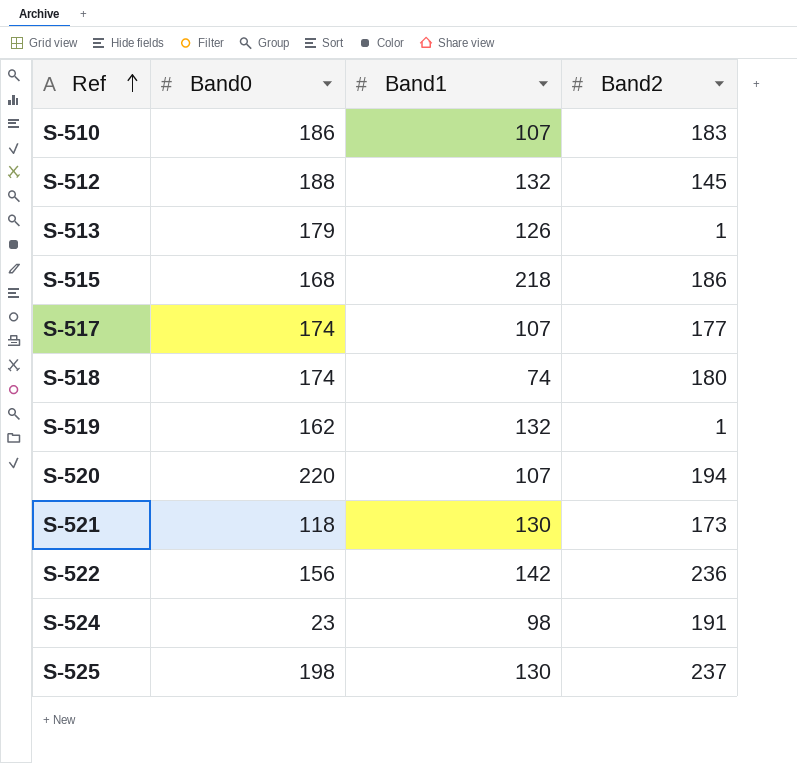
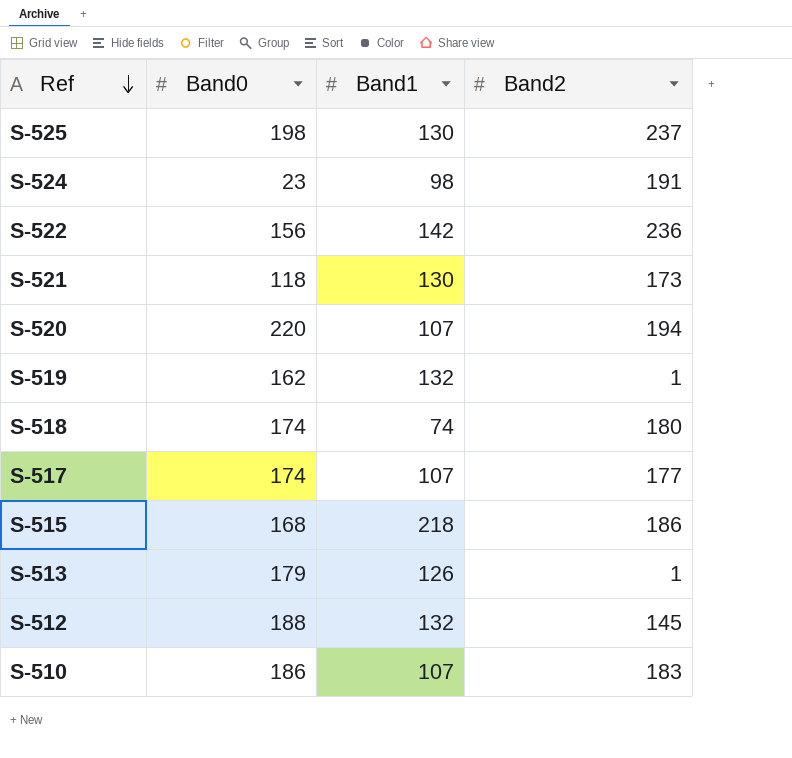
row order: Ref ascending -> Ref descending

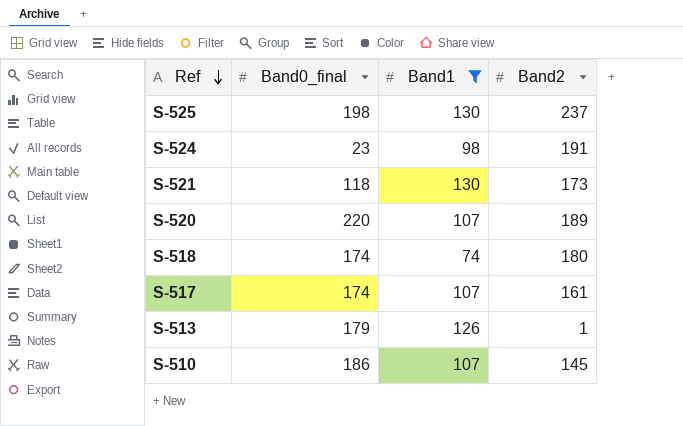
filter: none -> Band1 <= 130
column name: Band0 -> Band0_final
S-520 | Band2: 194 -> 189
S-517 | Band2: 177 -> 161
S-510 | Band2: 183 -> 145

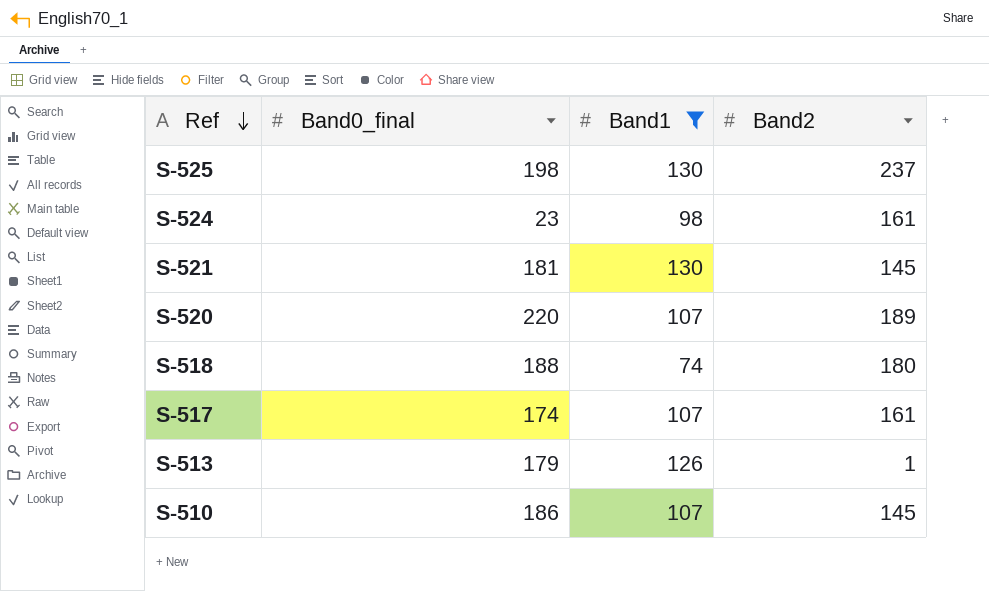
S-524 | Band2: 191 -> 161
S-521 | Band0_final: 118 -> 181
S-521 | Band2: 173 -> 145
S-518 | Band0_final: 174 -> 188

